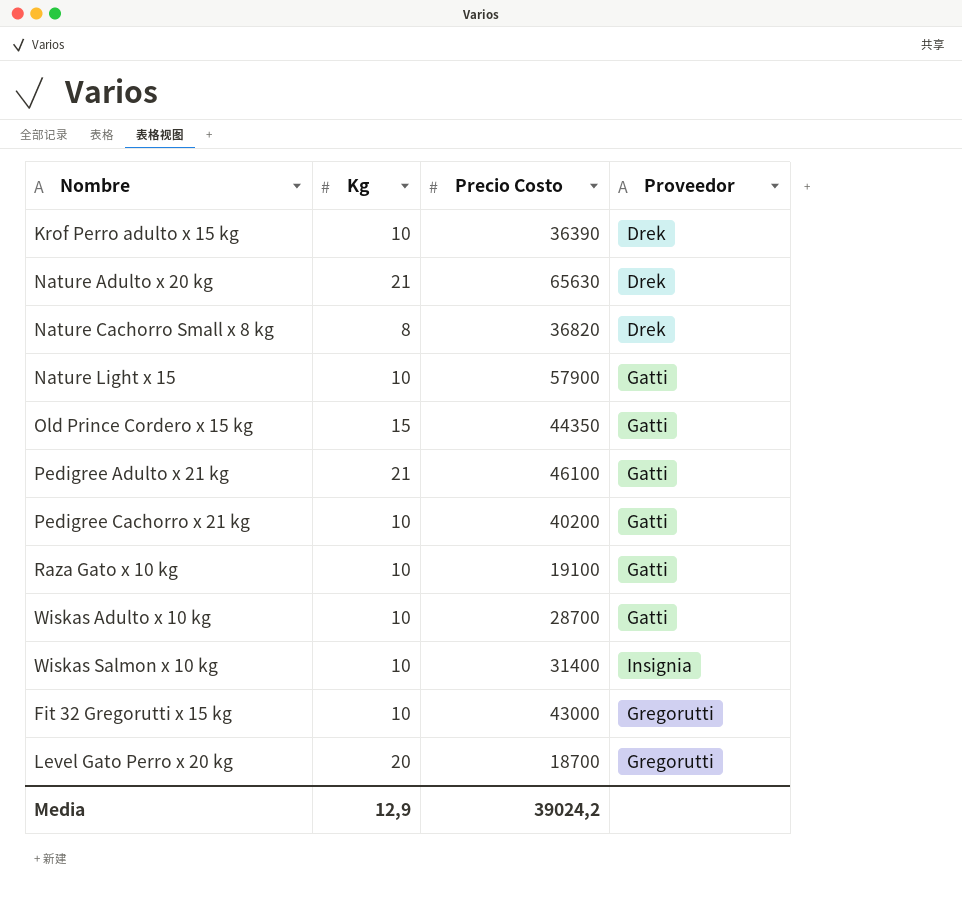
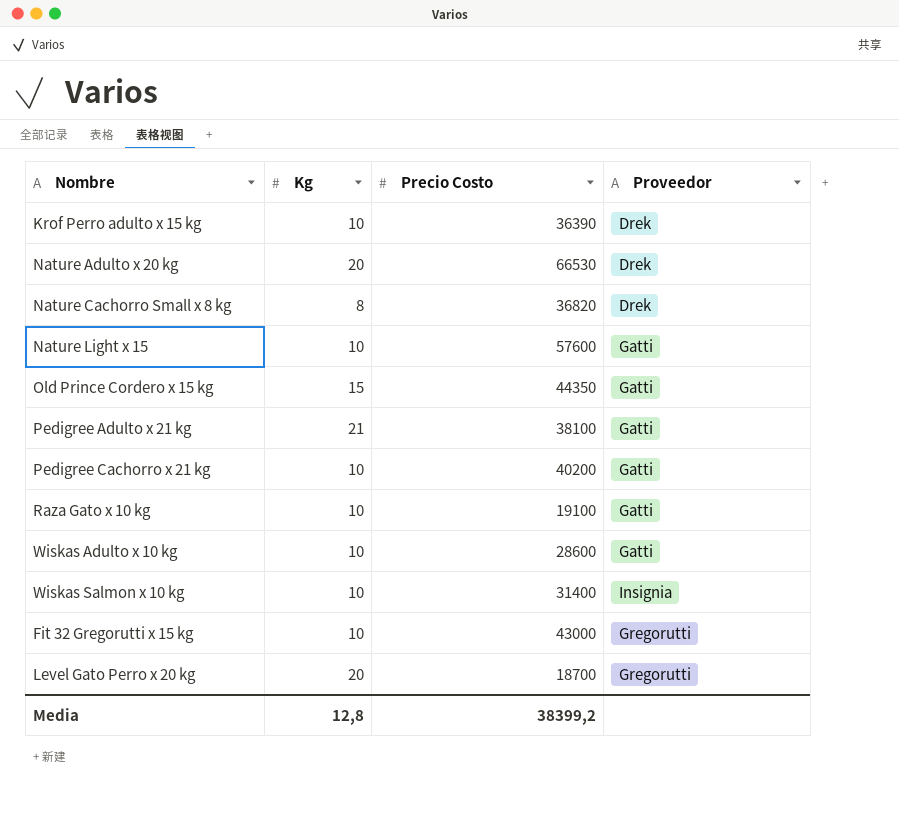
Nature Adulto x 20 kg | Kg: 21 -> 20
Nature Adulto x 20 kg | Precio Costo: 65630 -> 66530
Nature Light x 15 | Precio Costo: 57900 -> 57600
Pedigree Adulto x 21 kg | Precio Costo: 46100 -> 38100
Wiskas Adulto x 10 kg | Precio Costo: 28700 -> 28600
Media | Kg: 12,9 -> 12,8
Media | Precio Costo: 39024,2 -> 38399,2

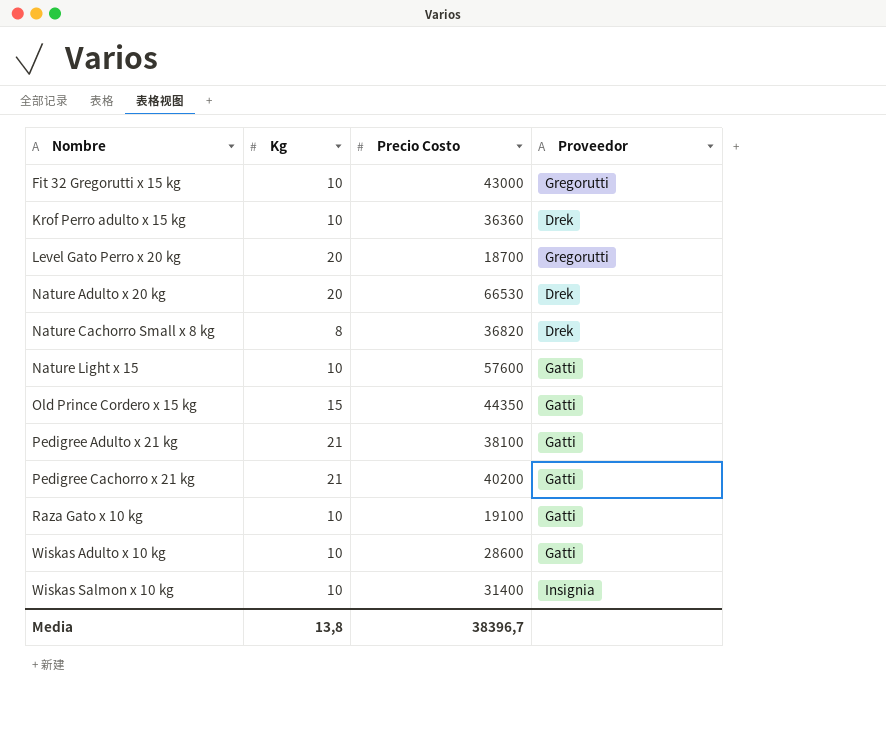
row order: none -> Nombre ascending
Krof Perro adulto x 15 kg | Precio Costo: 36390 -> 36360
Pedigree Cachorro x 21 kg | Kg: 10 -> 21
Media | Kg: 12,8 -> 13,8
Media | Precio Costo: 38399,2 -> 38396,7

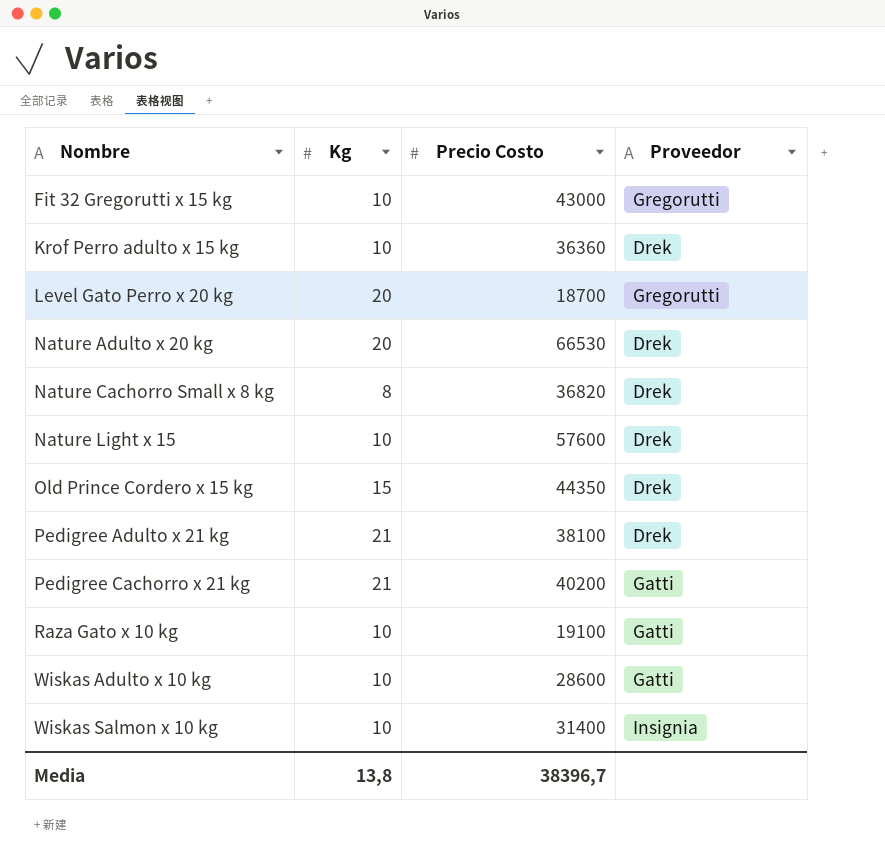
Nature Light x 15 | Proveedor: Gatti -> Drek
Old Prince Cordero x 15 kg | Proveedor: Gatti -> Drek
Pedigree Adulto x 21 kg | Proveedor: Gatti -> Drek

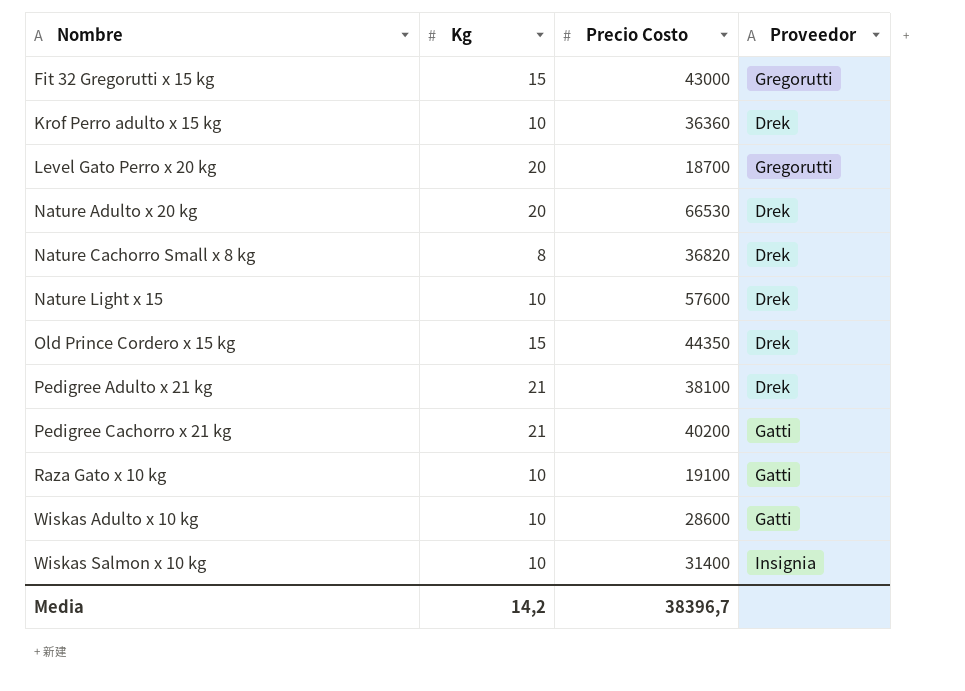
Fit 32 Gregorutti x 15 kg | Kg: 10 -> 15
Media | Kg: 13,8 -> 14,2

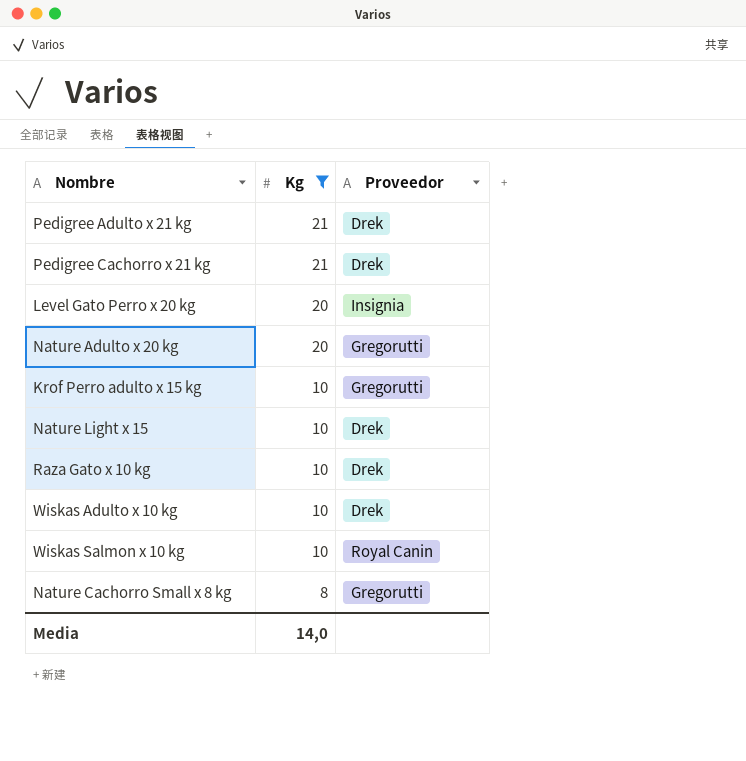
filter: none -> Kg != 15
row order: Nombre ascending -> Kg descending
column Precio Costo | position: 3 -> none
Pedigree Cachorro x 21 kg | Proveedor: Gatti -> Drek
Level Gato Perro x 20 kg | Proveedor: Gregorutti -> Insignia
Nature Adulto x 20 kg | Proveedor: Drek -> Gregorutti
Krof Perro adulto x 15 kg | Proveedor: Drek -> Gregorutti
Raza Gato x 10 kg | Proveedor: Gatti -> Drek
Wiskas Adulto x 10 kg | Proveedor: Gatti -> Drek
Wiskas Salmon x 10 kg | Proveedor: Insignia -> Royal Canin
Nature Cachorro Small x 8 kg | Proveedor: Drek -> Gregorutti
Media | Kg: 14,2 -> 14,0

